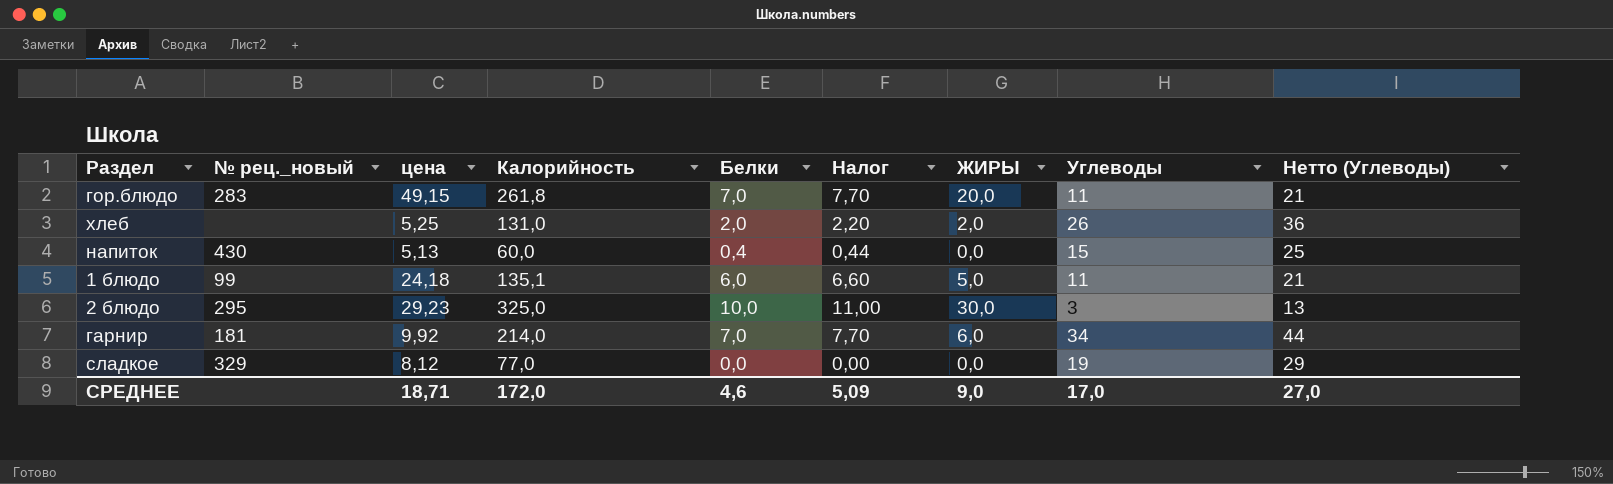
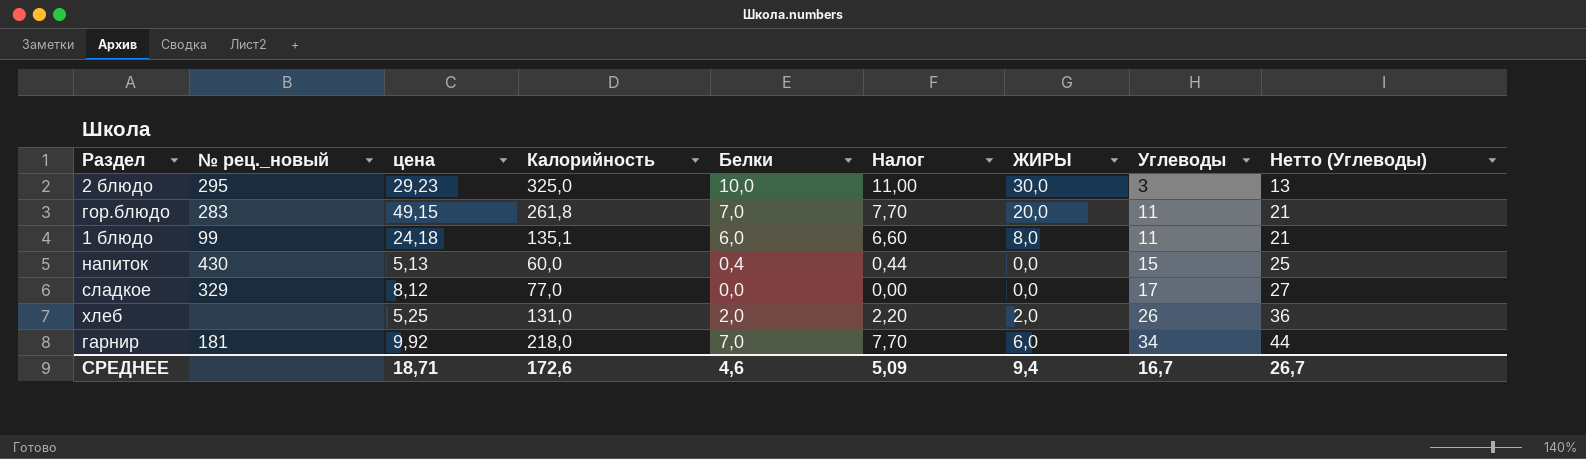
row order: none -> Углеводы ascending
1 блюдо | ЖИРЫ: 5,0 -> 8,0
сладкое | Углеводы: 19 -> 17
сладкое | Нетто (Углеводы): 29 -> 27
гарнир | Калорийность: 214,0 -> 218,0
СРЕДНЕЕ | Калорийность: 172,0 -> 172,6
СРЕДНЕЕ | ЖИРЫ: 9,0 -> 9,4
СРЕДНЕЕ | Углеводы: 17,0 -> 16,7
СРЕДНЕЕ | Нетто (Углеводы): 27,0 -> 26,7

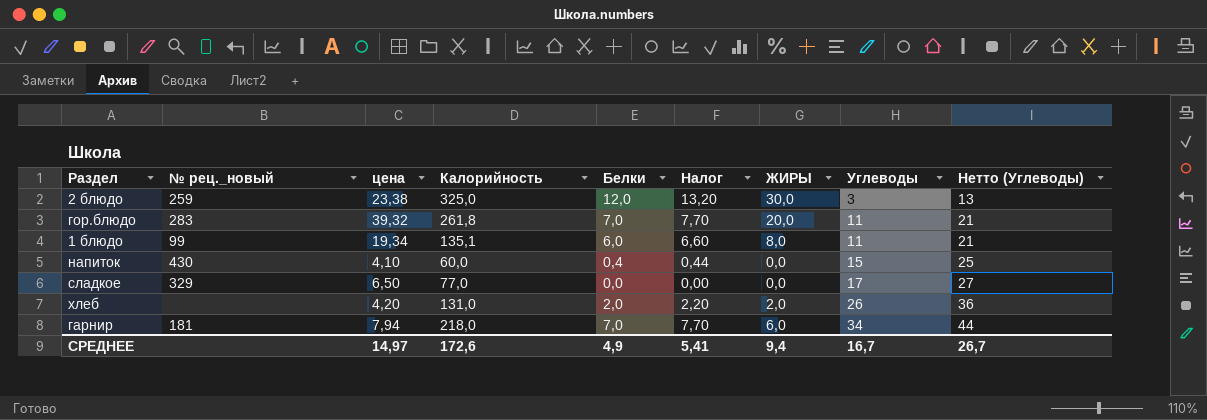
2 блюдо | № рец._новый: 295 -> 259
2 блюдо | цена: 29,23 -> 23,38
2 блюдо | Белки: 10,0 -> 12,0
2 блюдо | Налог: 11,00 -> 13,20
гор.блюдо | цена: 49,15 -> 39,32
1 блюдо | цена: 24,18 -> 19,34
напиток | цена: 5,13 -> 4,10
сладкое | цена: 8,12 -> 6,50
хлеб | цена: 5,25 -> 4,20
гарнир | цена: 9,92 -> 7,94
СРЕДНЕЕ | цена: 18,71 -> 14,97
СРЕДНЕЕ | Белки: 4,6 -> 4,9
СРЕДНЕЕ | Налог: 5,09 -> 5,41

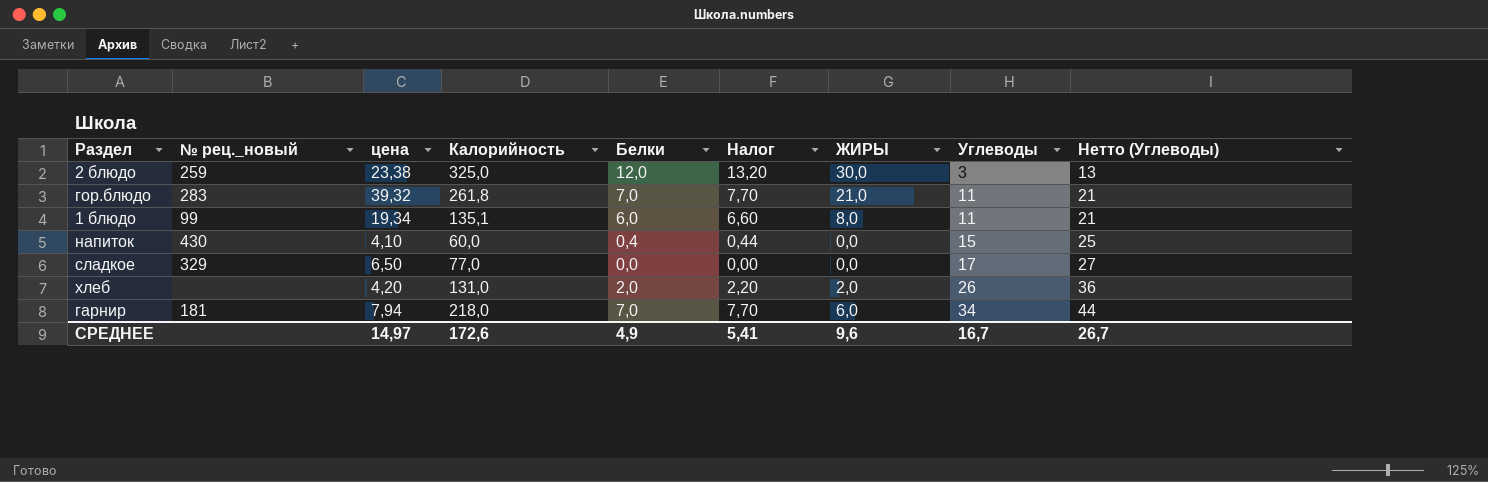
гор.блюдо | ЖИРЫ: 20,0 -> 21,0
СРЕДНЕЕ | ЖИРЫ: 9,4 -> 9,6

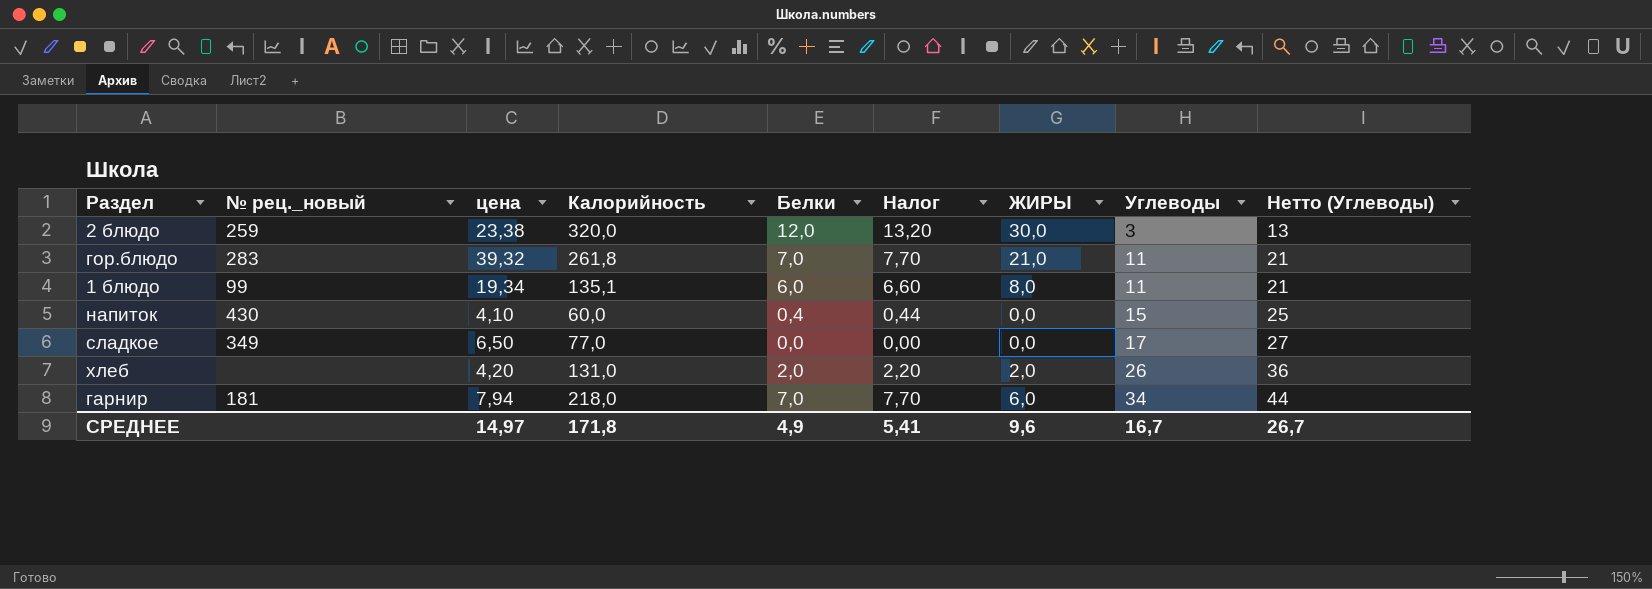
2 блюдо | Калорийность: 325,0 -> 320,0
сладкое | № рец._новый: 329 -> 349
СРЕДНЕЕ | Калорийность: 172,6 -> 171,8

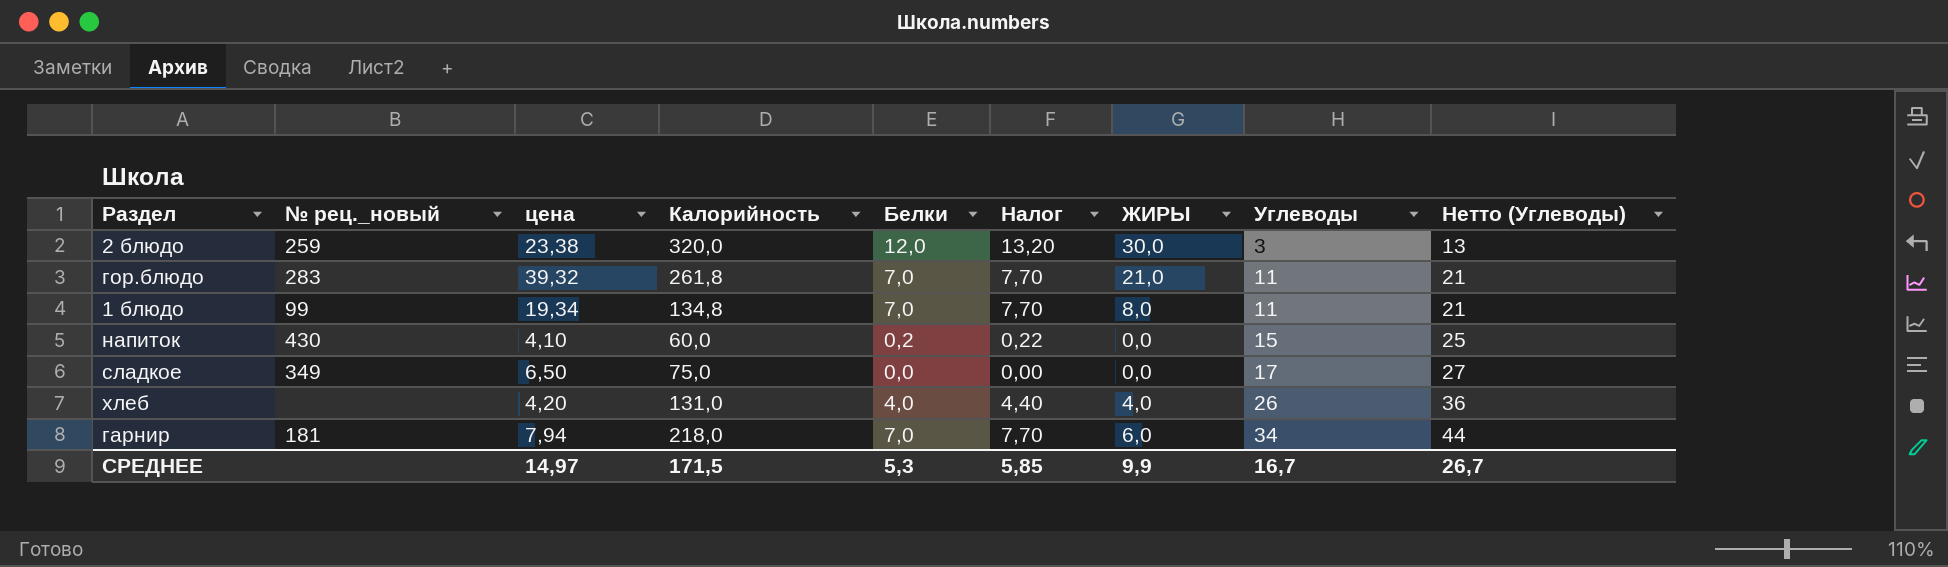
1 блюдо | Калорийность: 135,1 -> 134,8
1 блюдо | Белки: 6,0 -> 7,0
1 блюдо | Налог: 6,60 -> 7,70
напиток | Белки: 0,4 -> 0,2
напиток | Налог: 0,44 -> 0,22
сладкое | Калорийность: 77,0 -> 75,0
хлеб | Белки: 2,0 -> 4,0
хлеб | Налог: 2,20 -> 4,40
хлеб | ЖИРЫ: 2,0 -> 4,0
СРЕДНЕЕ | Калорийность: 171,8 -> 171,5
СРЕДНЕЕ | Белки: 4,9 -> 5,3
СРЕДНЕЕ | Налог: 5,41 -> 5,85
СРЕДНЕЕ | ЖИРЫ: 9,6 -> 9,9

